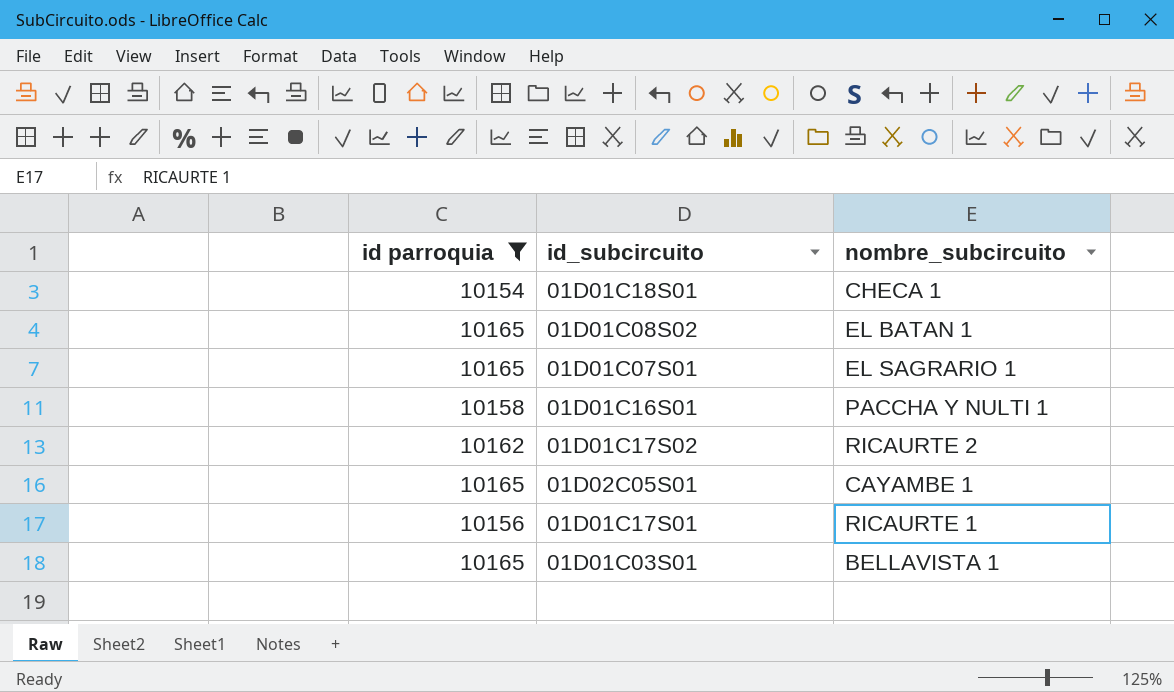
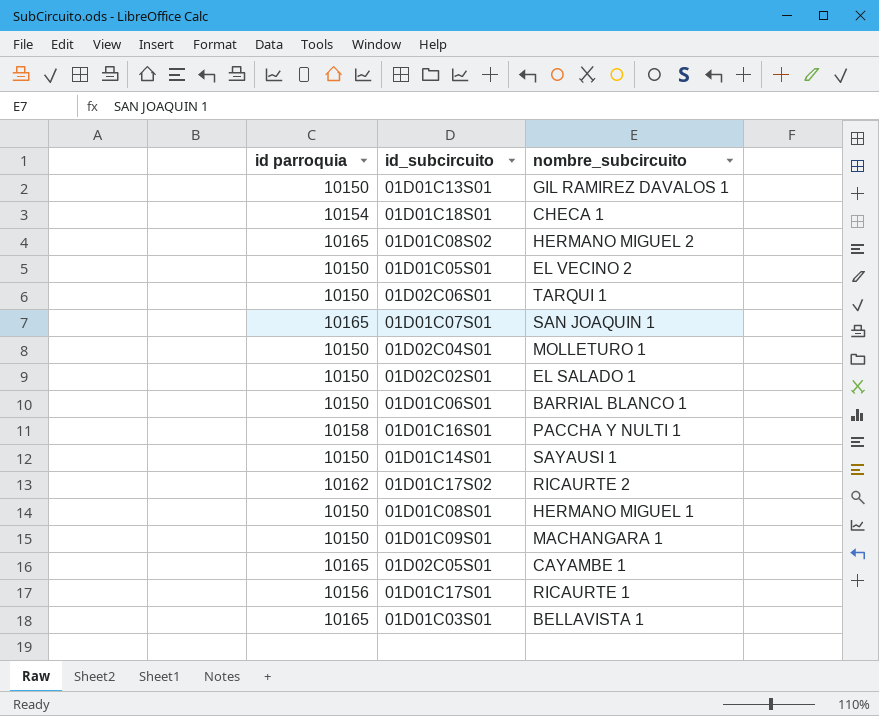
filter: id parroquia != 10150 -> none
01D01C08S02 | nombre_subcircuito: EL BATAN 1 -> HERMANO MIGUEL 2
01D01C07S01 | nombre_subcircuito: EL SAGRARIO 1 -> SAN JOAQUIN 1

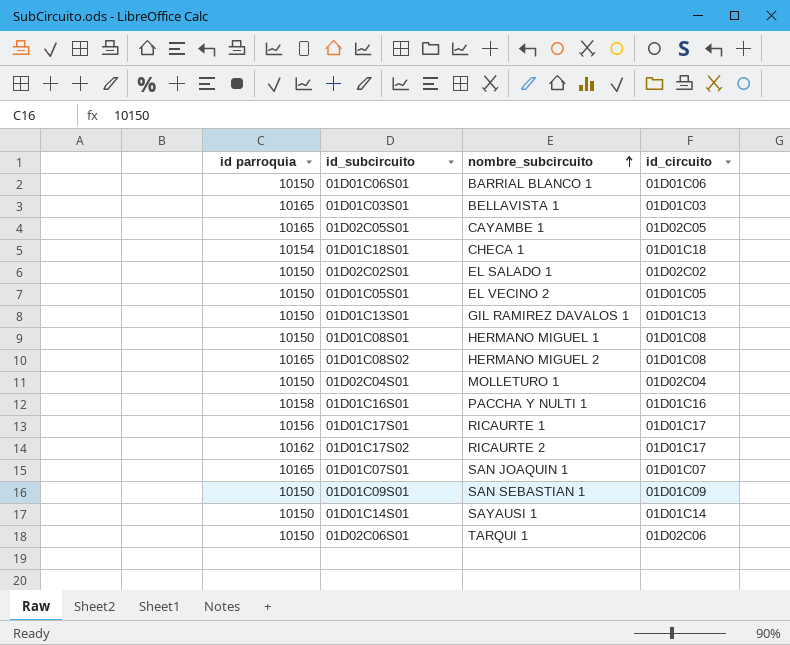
row order: none -> nombre_subcircuito ascending
column id_circuito | position: none -> 4
01D01C09S01 | nombre_subcircuito: MACHANGARA 1 -> SAN SEBASTIAN 1

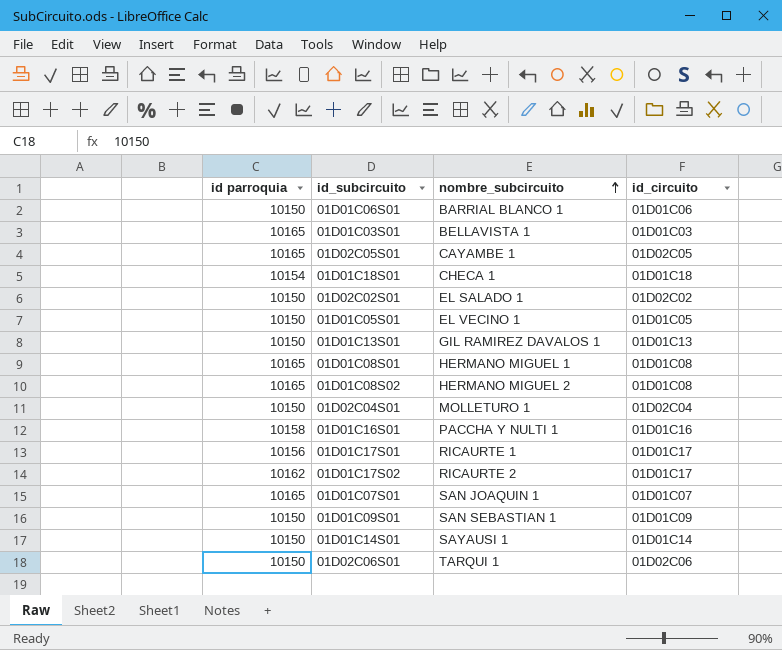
01D01C05S01 | nombre_subcircuito: EL VECINO 2 -> EL VECINO 1
01D01C08S01 | id parroquia: 10150 -> 10165

